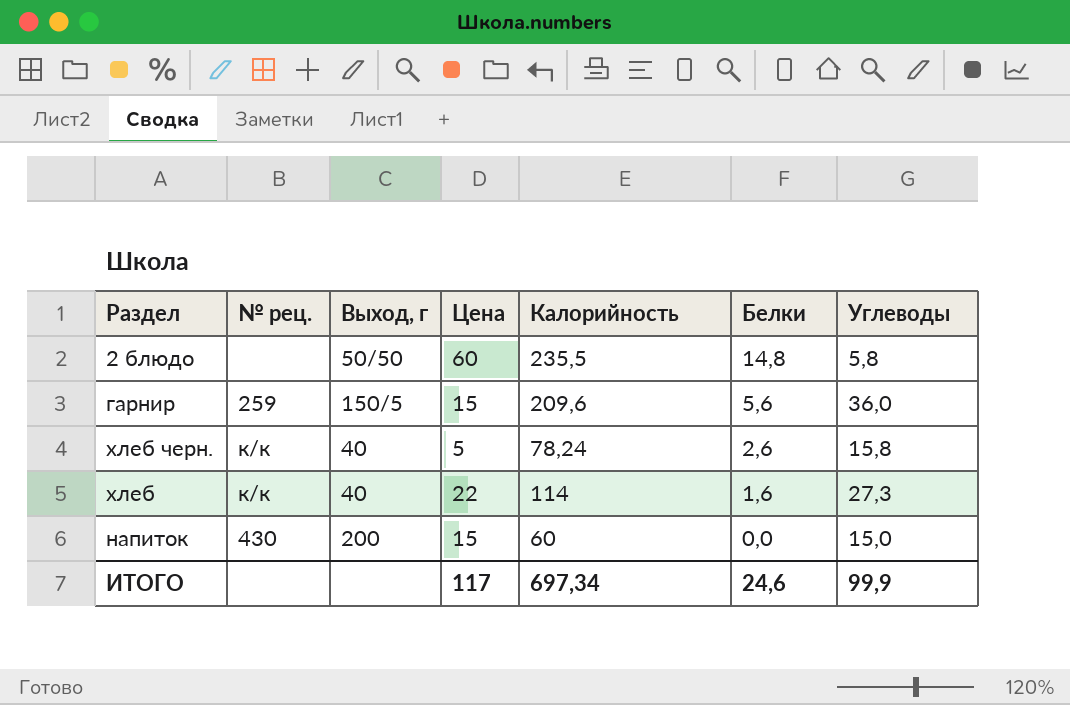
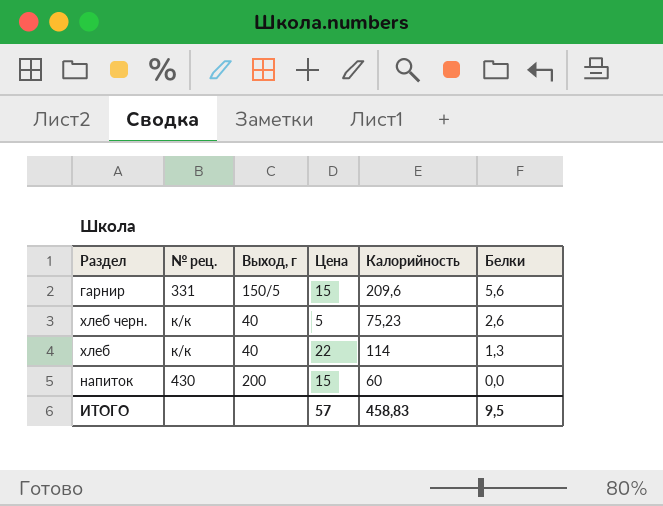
column Углеводы | position: 7 -> none
row 2 блюдо: none | 50/50 | 60 | 235,5 | 14,8 | 5,8 -> none
гарнир | № рец.: 259 -> 331
хлеб черн. | Калорийность: 78,24 -> 75,23
хлеб | Белки: 1,6 -> 1,3
ИТОГО | Цена: 117 -> 57
ИТОГО | Калорийность: 697,34 -> 458,83
ИТОГО | Белки: 24,6 -> 9,5

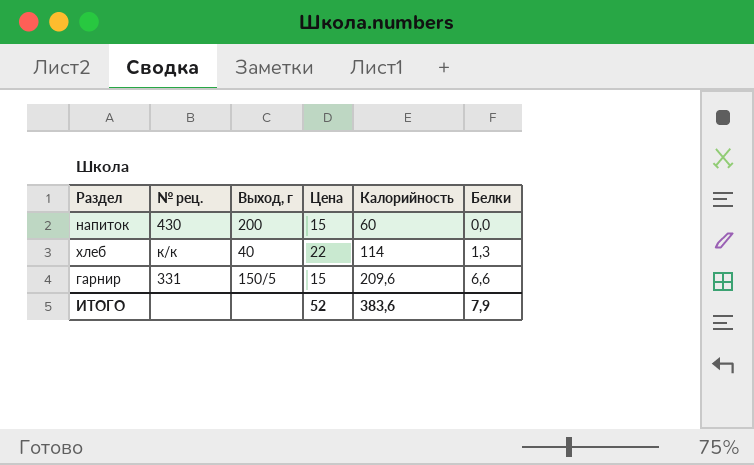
row order: Белки descending -> Калорийность ascending
row хлеб черн.: к/к | 40 | 5 | 75,23 | 2,6 -> none
гарнир | Белки: 5,6 -> 6,6
ИТОГО | Цена: 57 -> 52
ИТОГО | Калорийность: 458,83 -> 383,6
ИТОГО | Белки: 9,5 -> 7,9

